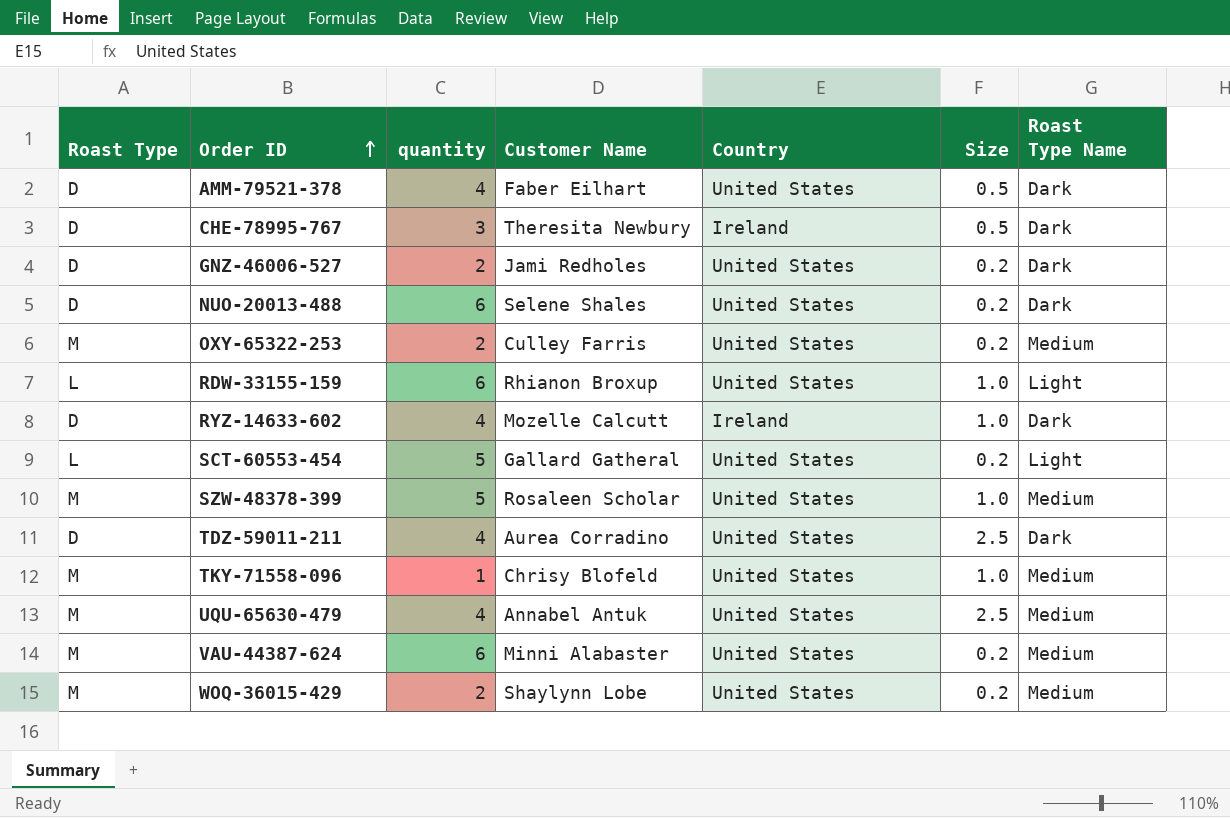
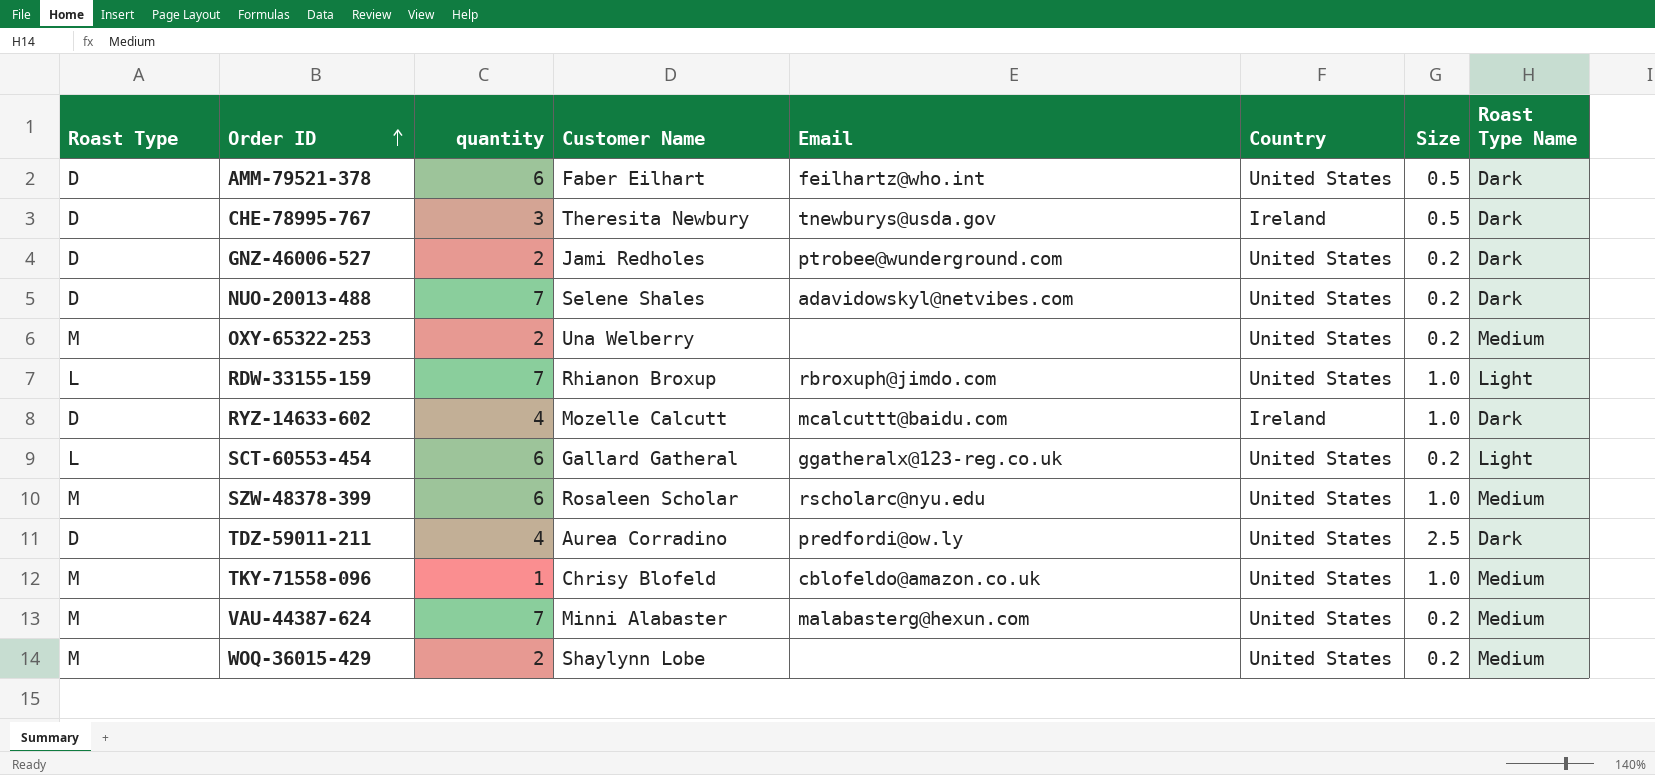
column Email | position: none -> 5
row UQU-65630-479: M | 4 | Annabel Antuk | United States | 2.5 | Medium -> none
AMM-79521-378 | quantity: 4 -> 6
NUO-20013-488 | quantity: 6 -> 7
OXY-65322-253 | Customer Name: Culley Farris -> Una Welberry
RDW-33155-159 | quantity: 6 -> 7
SCT-60553-454 | quantity: 5 -> 6
SZW-48378-399 | quantity: 5 -> 6
VAU-44387-624 | quantity: 6 -> 7

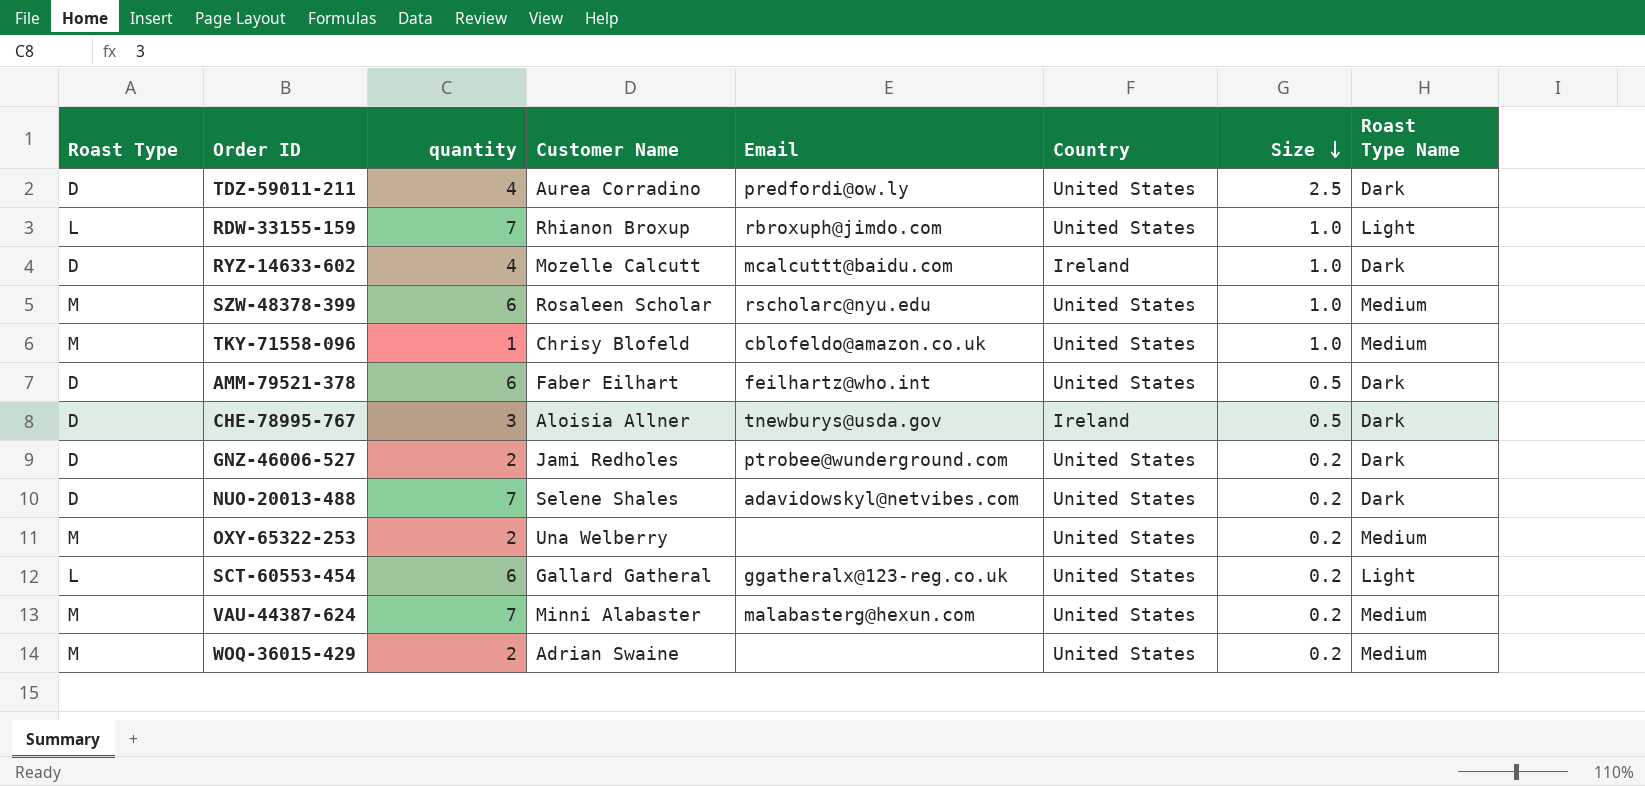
row order: Order ID ascending -> Size descending
CHE-78995-767 | Customer Name: Theresita Newbury -> Aloisia Allner
WOQ-36015-429 | Customer Name: Shaylynn Lobe -> Adrian Swaine

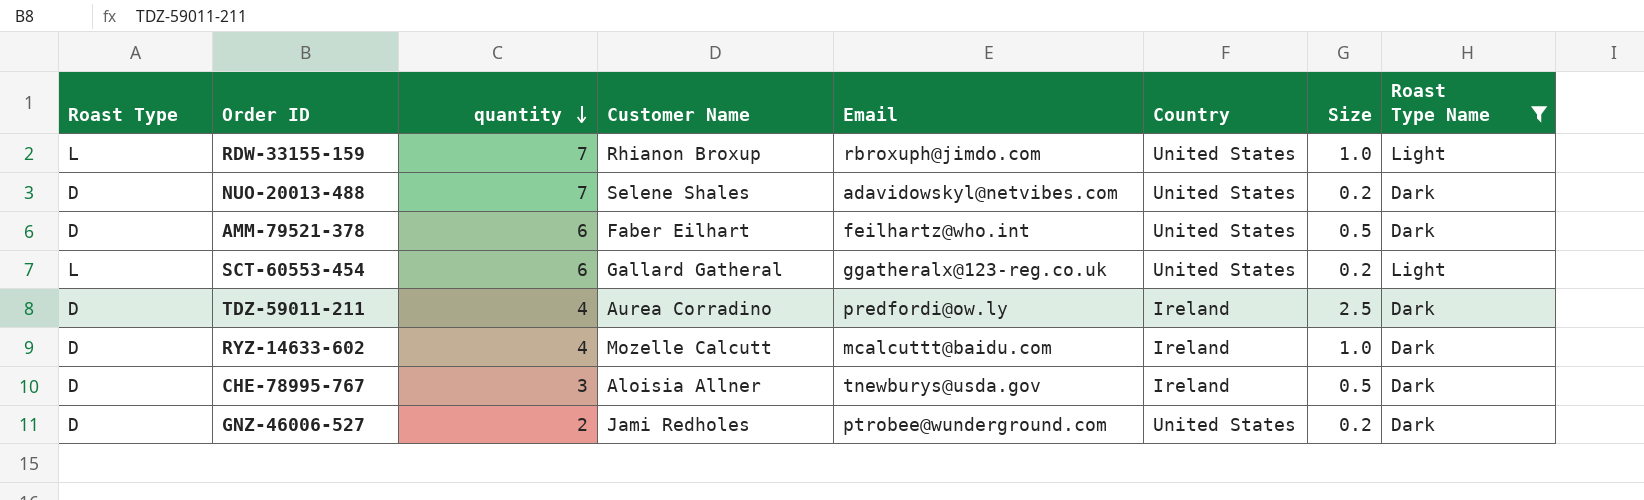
filter: none -> Roast Type Name != Medium
row order: Size descending -> quantity descending
TDZ-59011-211 | Country: United States -> Ireland

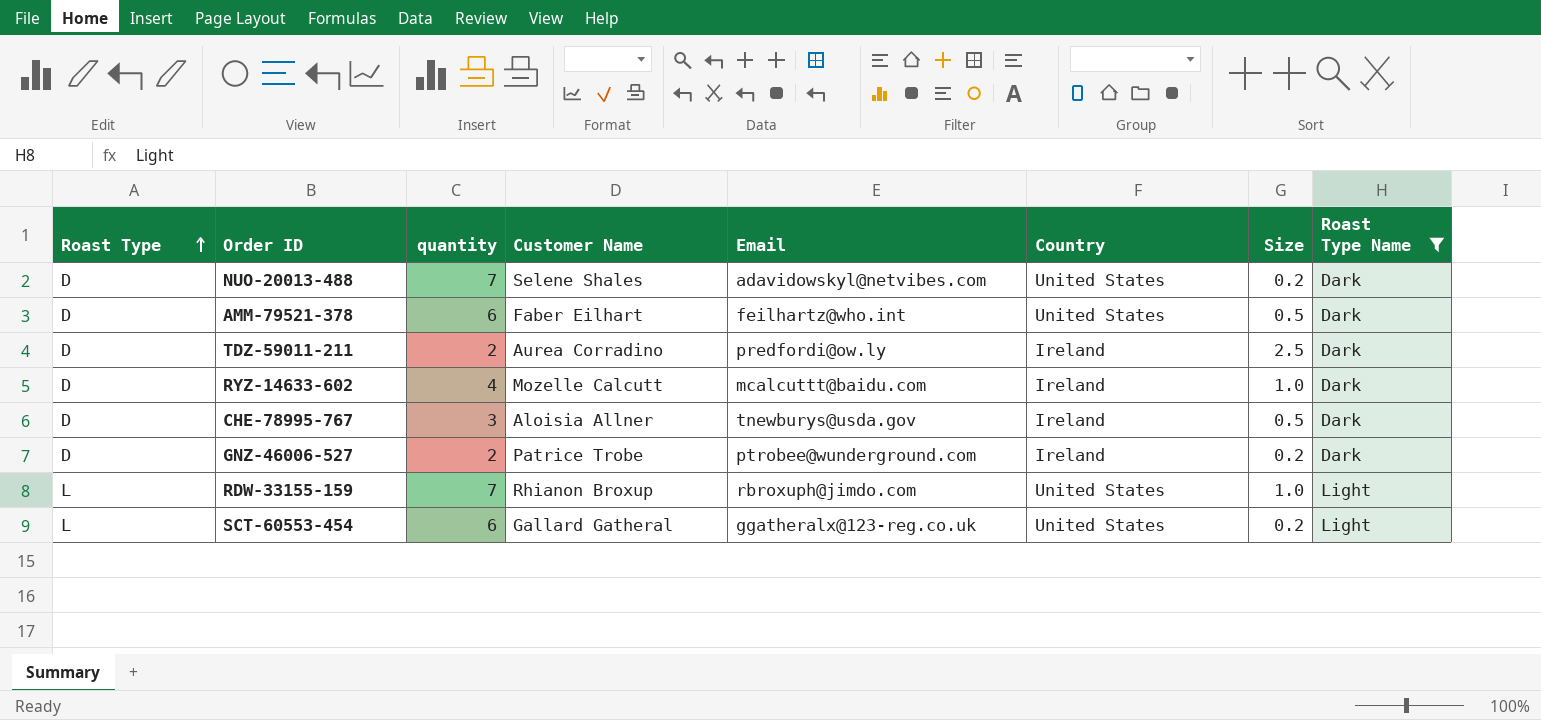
row order: quantity descending -> Roast Type ascending
TDZ-59011-211 | quantity: 4 -> 2
GNZ-46006-527 | Customer Name: Jami Redholes -> Patrice Trobe
GNZ-46006-527 | Country: United States -> Ireland

